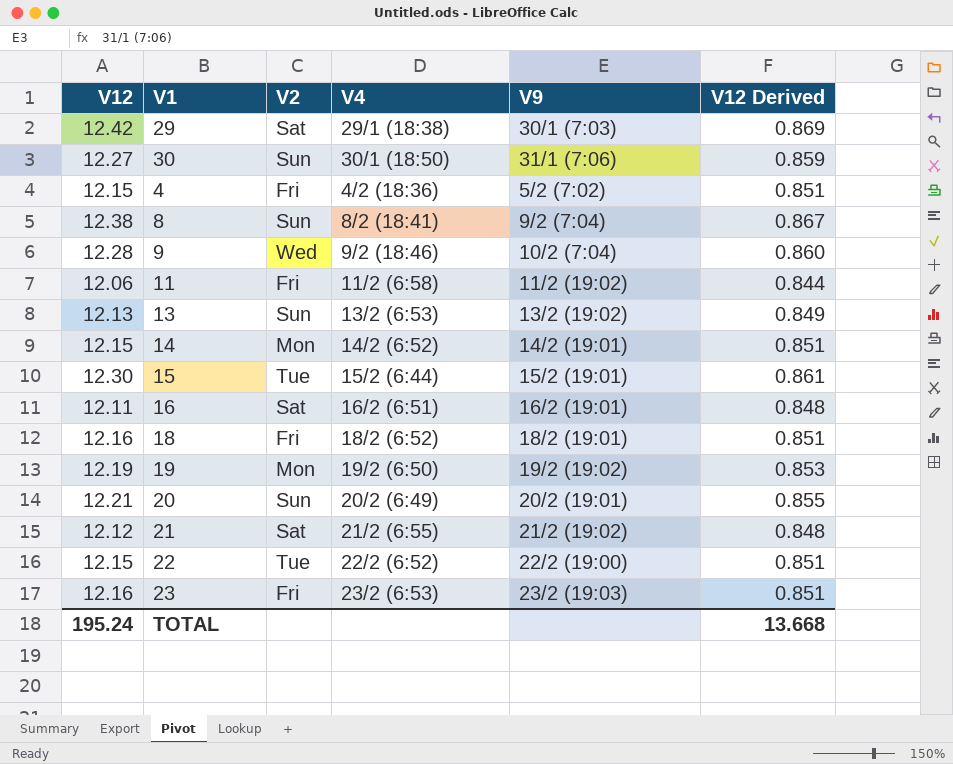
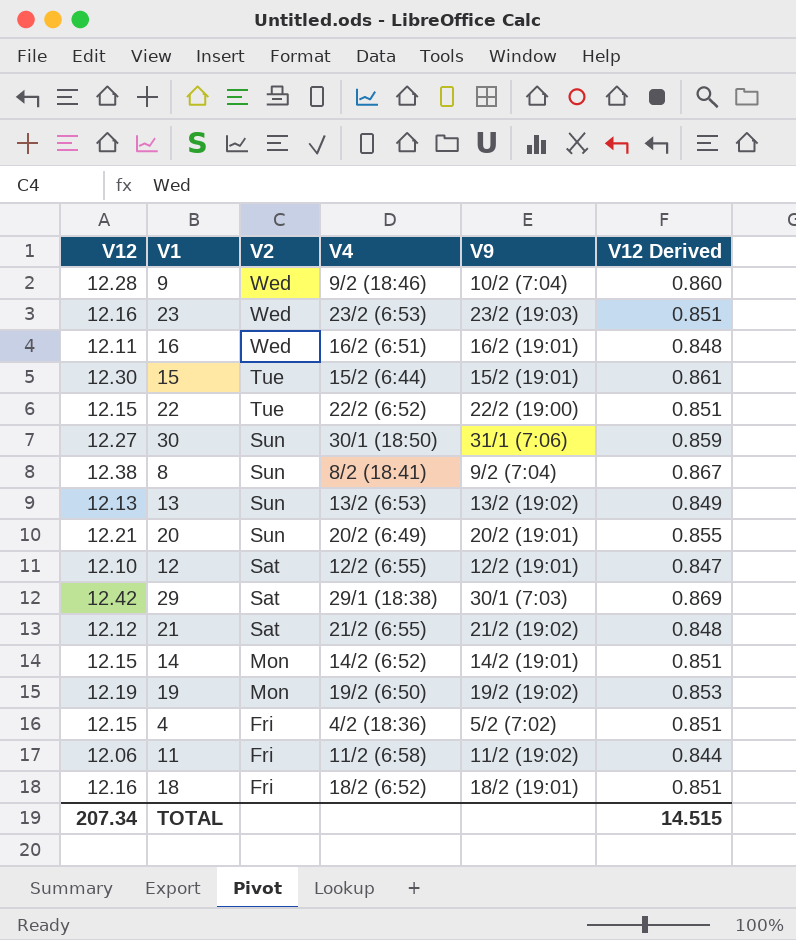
row order: none -> V2 descending
23 | V2: Fri -> Wed
16 | V2: Sat -> Wed
row 12: none -> 12.10 | Sat | 12/2 (6:55) | 12/2 (19:01) | 0.847
TOTAL | V12: 195.24 -> 207.34
TOTAL | V12 Derived: 13.668 -> 14.515

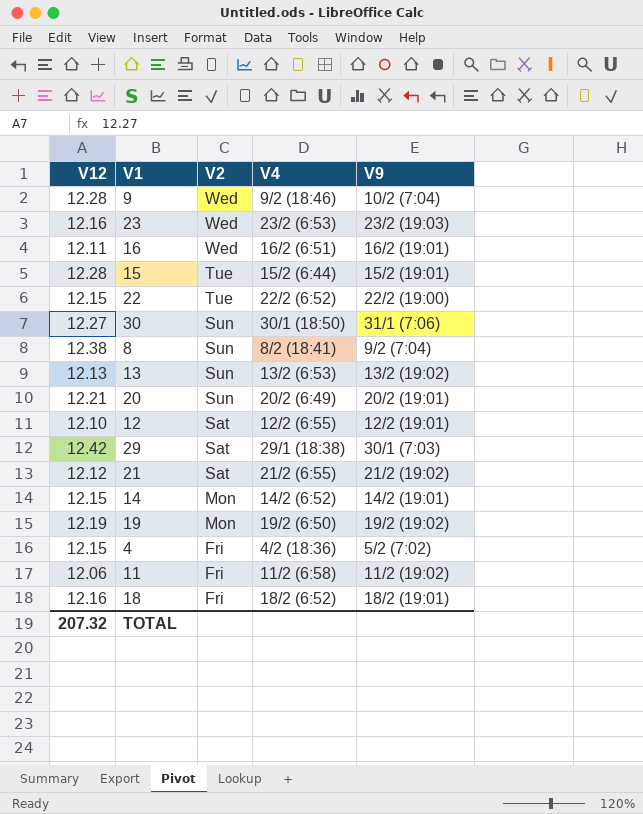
column V12 Derived | formula: [V12] * 0.07 -> none
15 | V12: 12.30 -> 12.28
TOTAL | V12: 207.34 -> 207.32

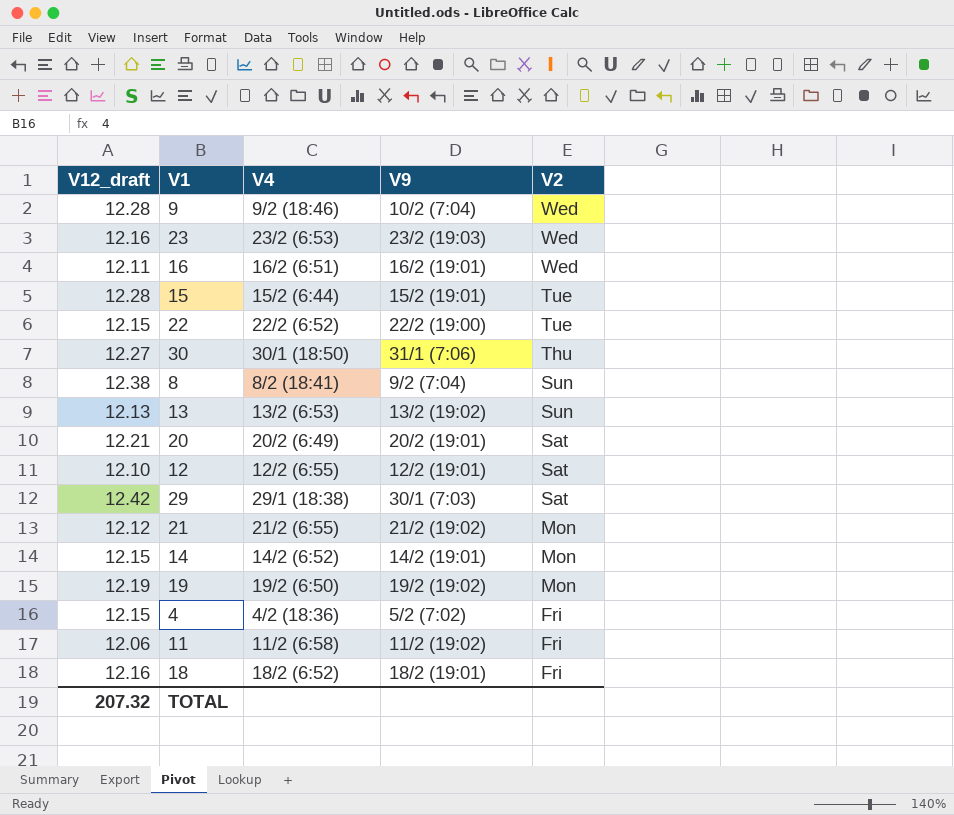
column name: V12 -> V12_draft
column V2 | position: 3 -> 5
30 | V2: Sun -> Thu
20 | V2: Sun -> Sat
21 | V2: Sat -> Mon

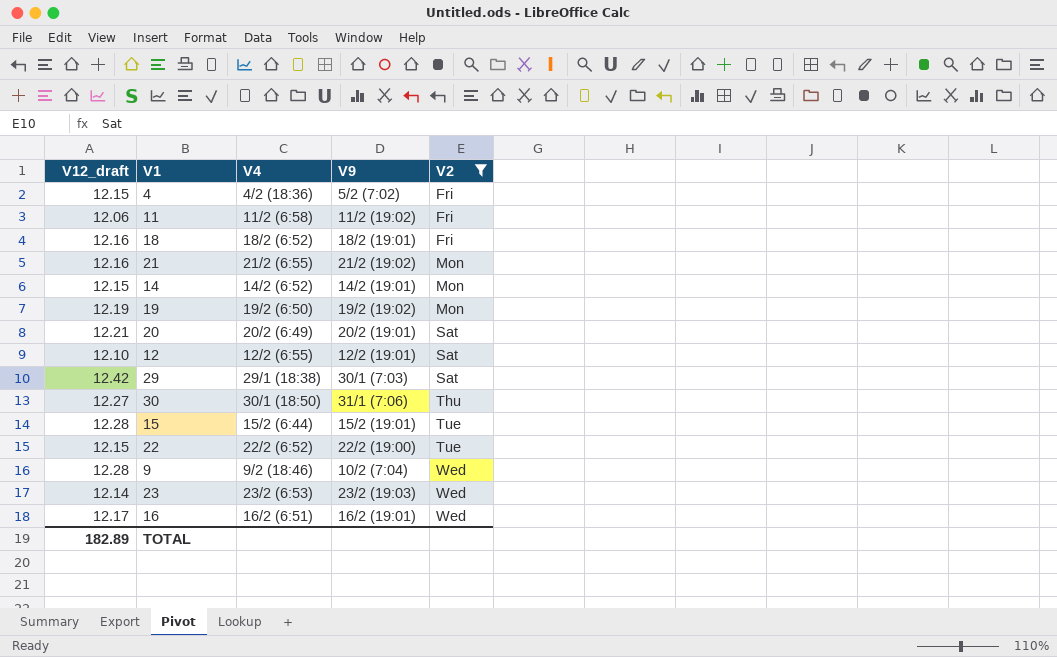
filter: none -> V2 != Sun
row order: V2 descending -> V2 ascending
21 | V12_draft: 12.12 -> 12.16
23 | V12_draft: 12.16 -> 12.14
16 | V12_draft: 12.11 -> 12.17
TOTAL | V12_draft: 207.32 -> 182.89

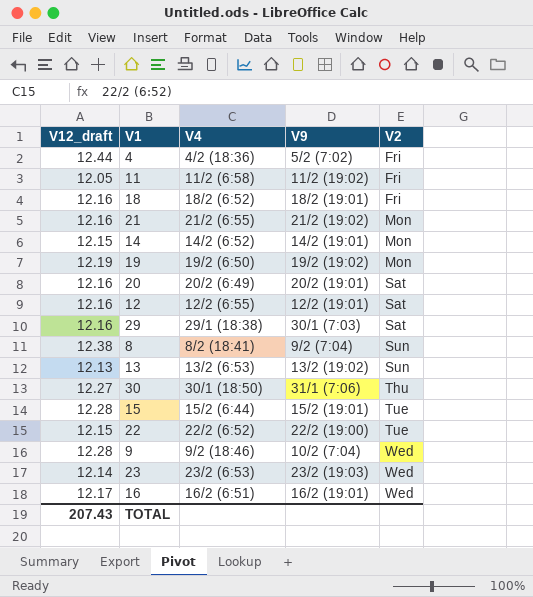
filter: V2 != Sun -> none
4 | V12_draft: 12.15 -> 12.44
11 | V12_draft: 12.06 -> 12.05
20 | V12_draft: 12.21 -> 12.16
12 | V12_draft: 12.10 -> 12.16
29 | V12_draft: 12.42 -> 12.16
TOTAL | V12_draft: 182.89 -> 207.43

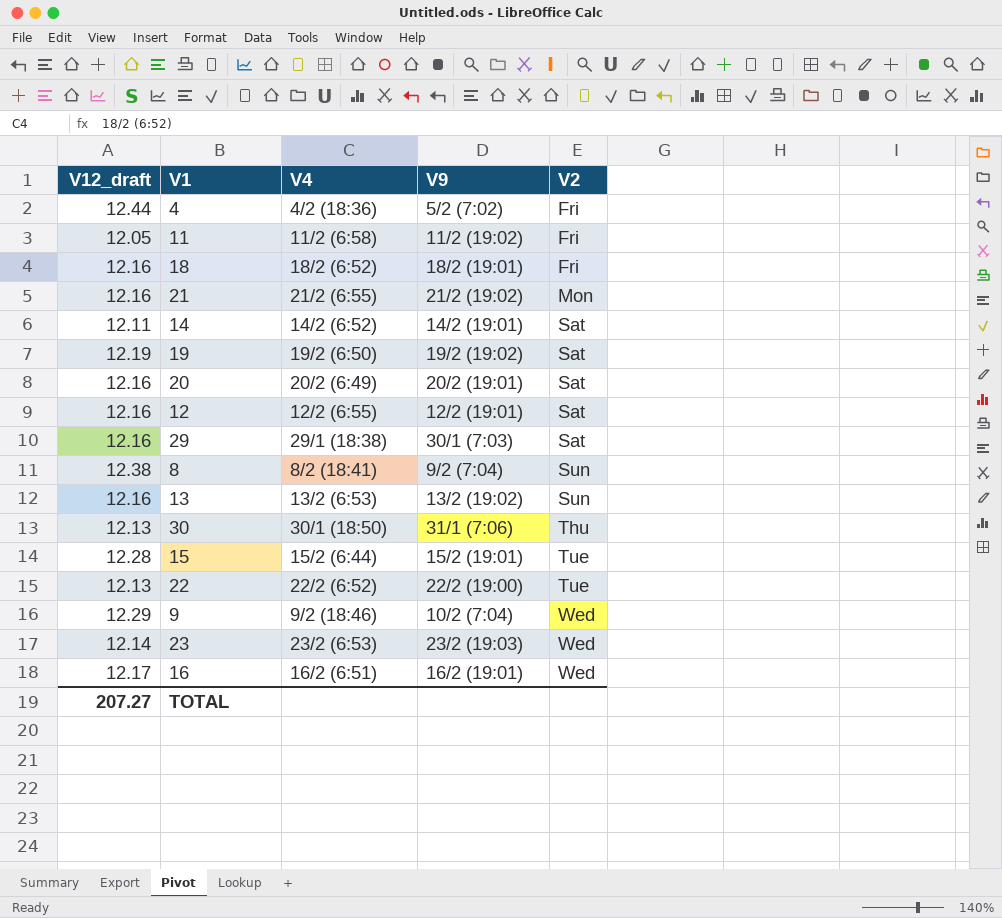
14 | V12_draft: 12.15 -> 12.11
14 | V2: Mon -> Sat
19 | V2: Mon -> Sat
13 | V12_draft: 12.13 -> 12.16
30 | V12_draft: 12.27 -> 12.13
22 | V12_draft: 12.15 -> 12.13
9 | V12_draft: 12.28 -> 12.29
TOTAL | V12_draft: 207.43 -> 207.27

